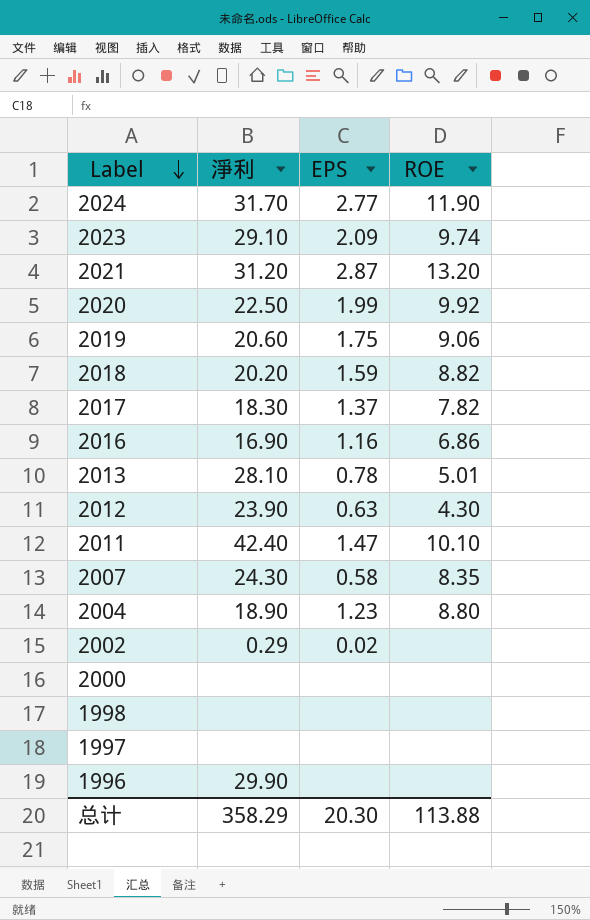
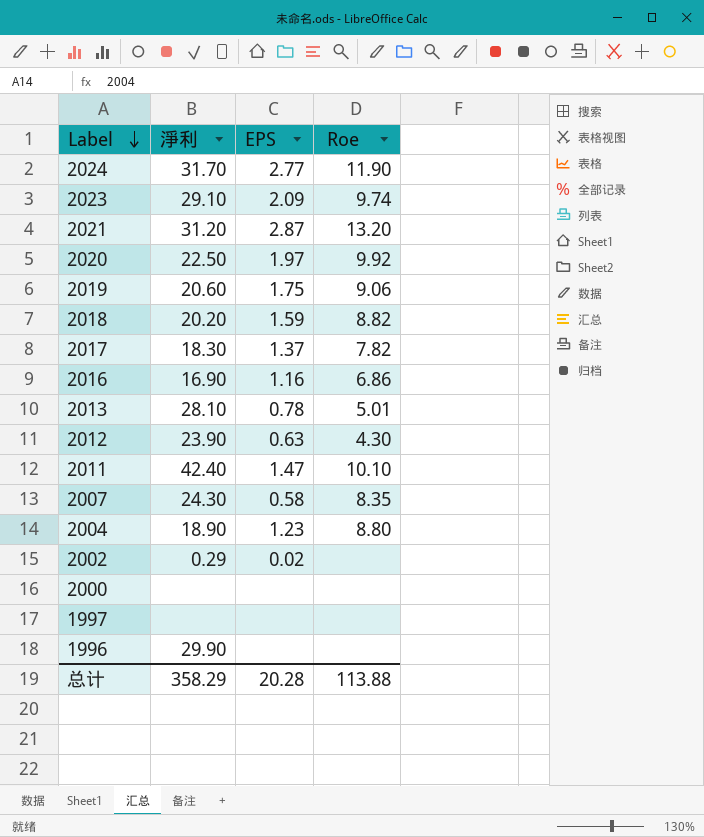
column name: ROE -> Roe
row 1998: none | none | none -> none
2020 | EPS: 1.99 -> 1.97
总计 | EPS: 20.30 -> 20.28

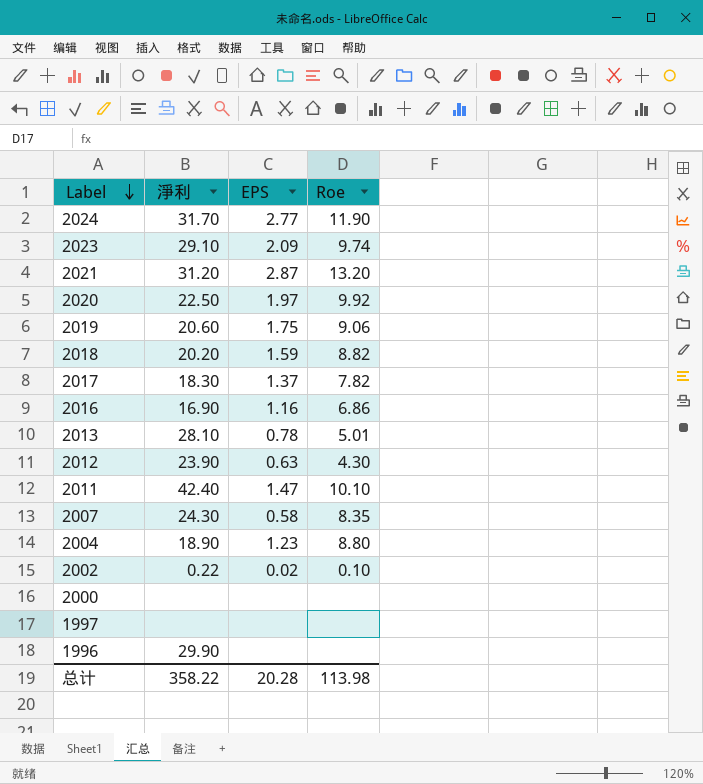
2002 | 淨利: 0.29 -> 0.22
2002 | Roe: none -> 0.10
总计 | 淨利: 358.29 -> 358.22
总计 | Roe: 113.88 -> 113.98

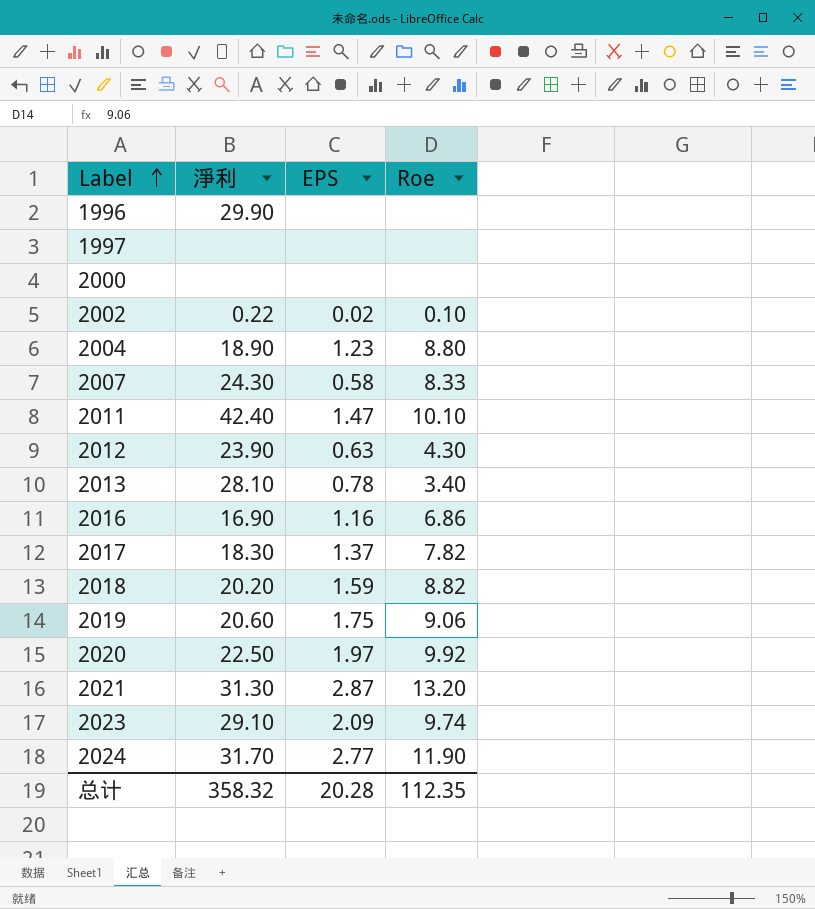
row order: Label descending -> Label ascending
2007 | Roe: 8.35 -> 8.33
2013 | Roe: 5.01 -> 3.40
2021 | 淨利: 31.20 -> 31.30
总计 | 淨利: 358.22 -> 358.32
总计 | Roe: 113.98 -> 112.35

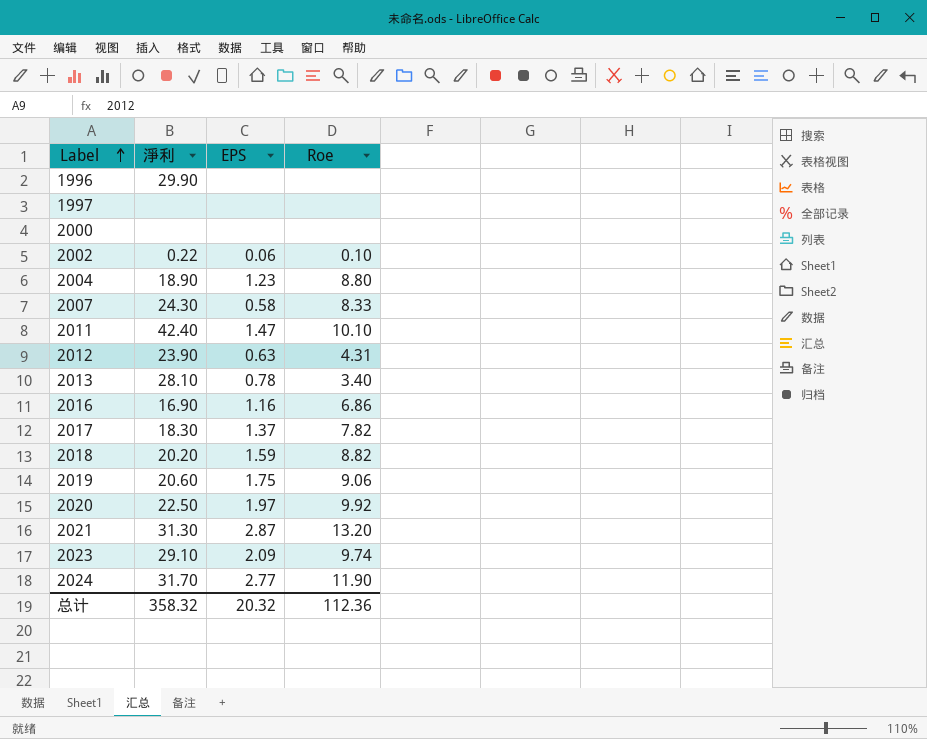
2002 | EPS: 0.02 -> 0.06
2012 | Roe: 4.30 -> 4.31
总计 | EPS: 20.28 -> 20.32
总计 | Roe: 112.35 -> 112.36

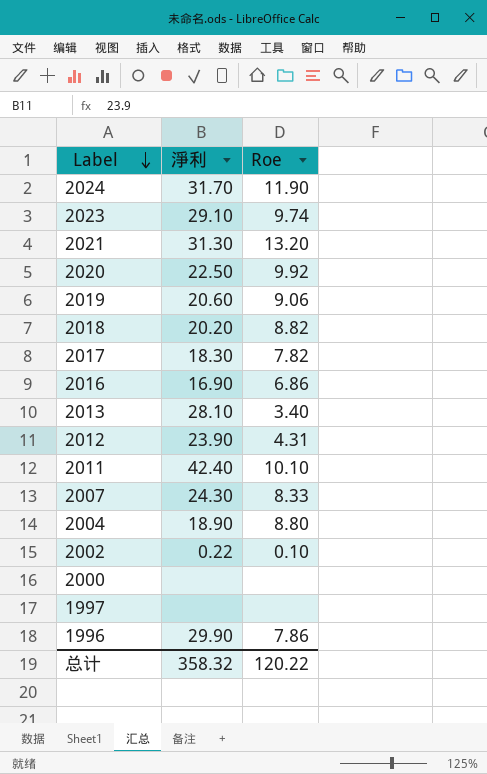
row order: Label ascending -> Label descending
column EPS | position: 3 -> none
1996 | Roe: none -> 7.86
总计 | Roe: 112.36 -> 120.22

